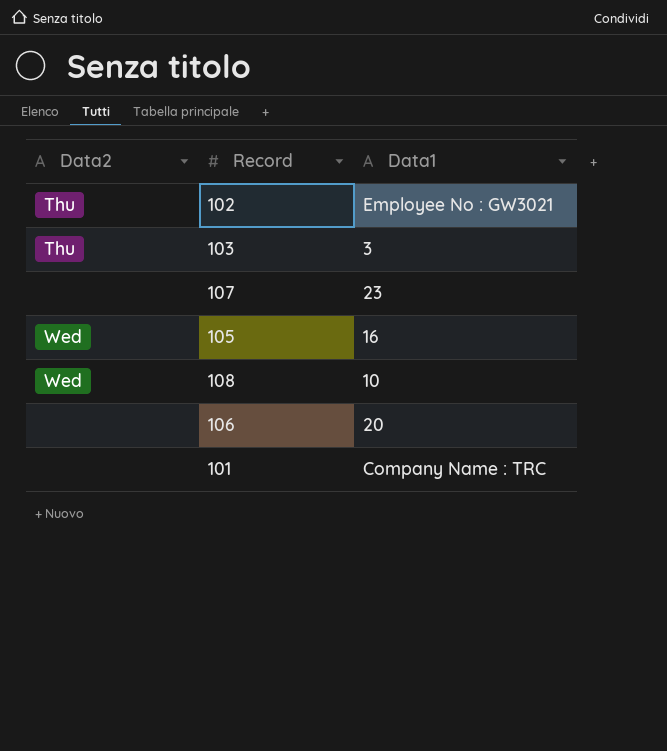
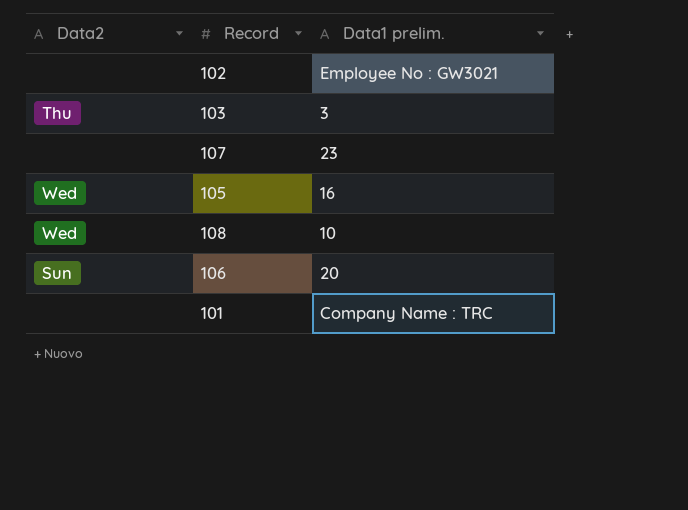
column name: Data1 -> Data1 prelim.
102 | Data2: Thu -> none
106 | Data2: none -> Sun

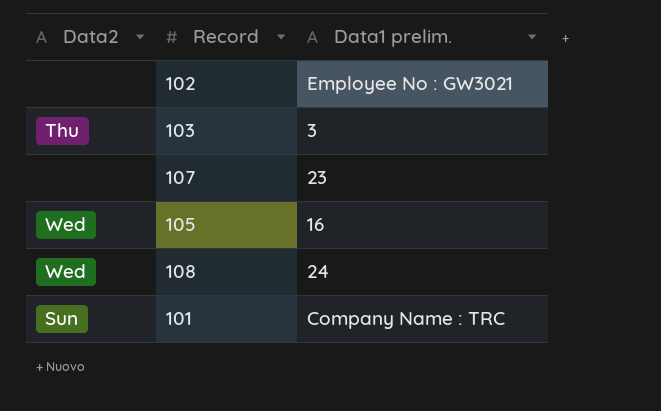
row 106: Sun | 20 -> none
108 | Data1 prelim.: 10 -> 24
101 | Data2: none -> Sun

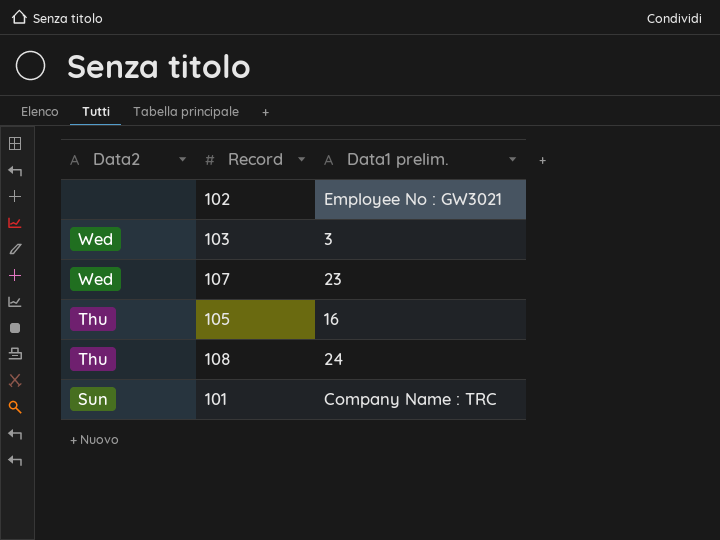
103 | Data2: Thu -> Wed
107 | Data2: none -> Wed
105 | Data2: Wed -> Thu
108 | Data2: Wed -> Thu

